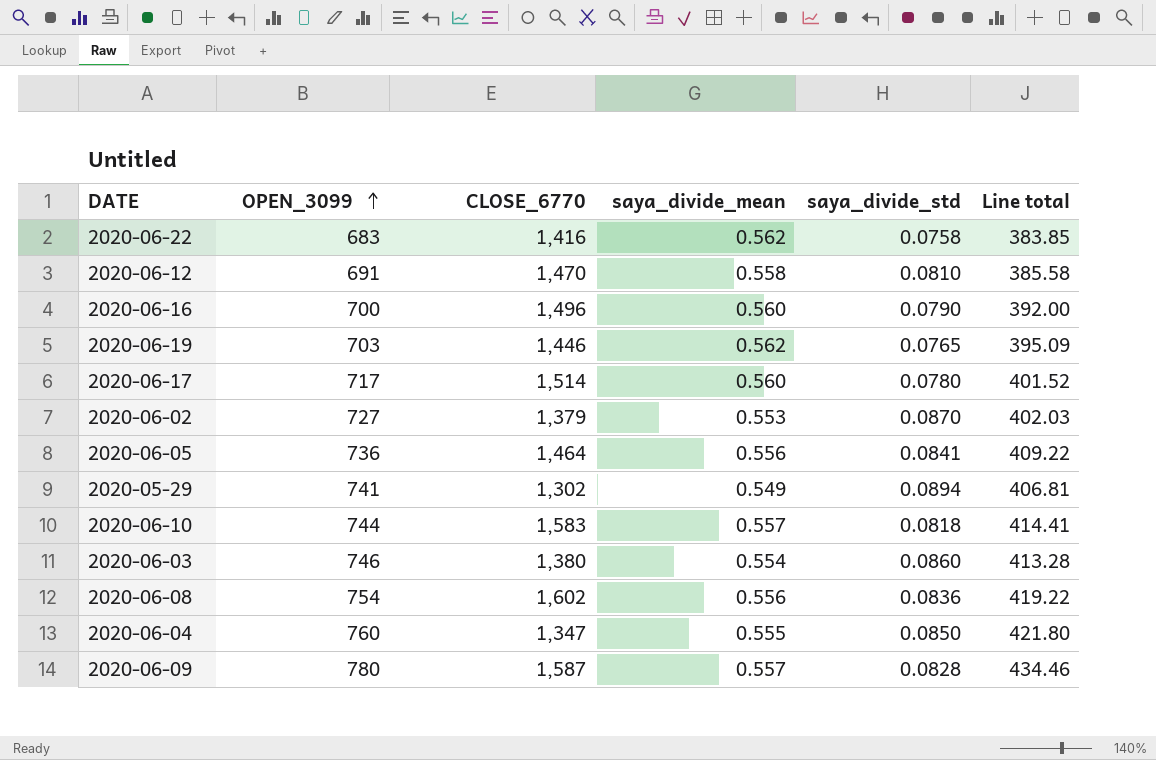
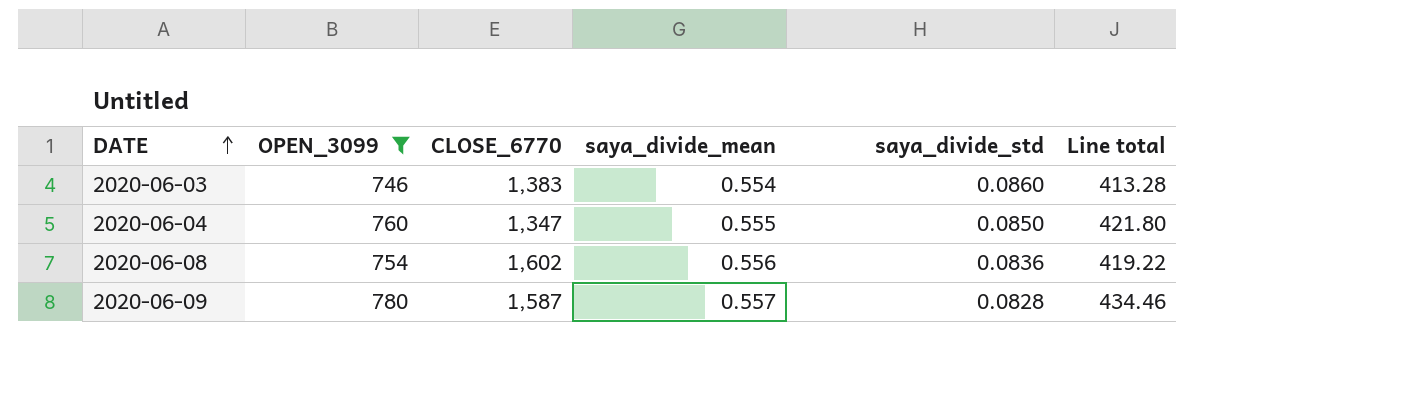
filter: none -> OPEN_3099 >= 746
row order: OPEN_3099 ascending -> DATE ascending
2020-06-03 | CLOSE_6770: 1,380 -> 1,383

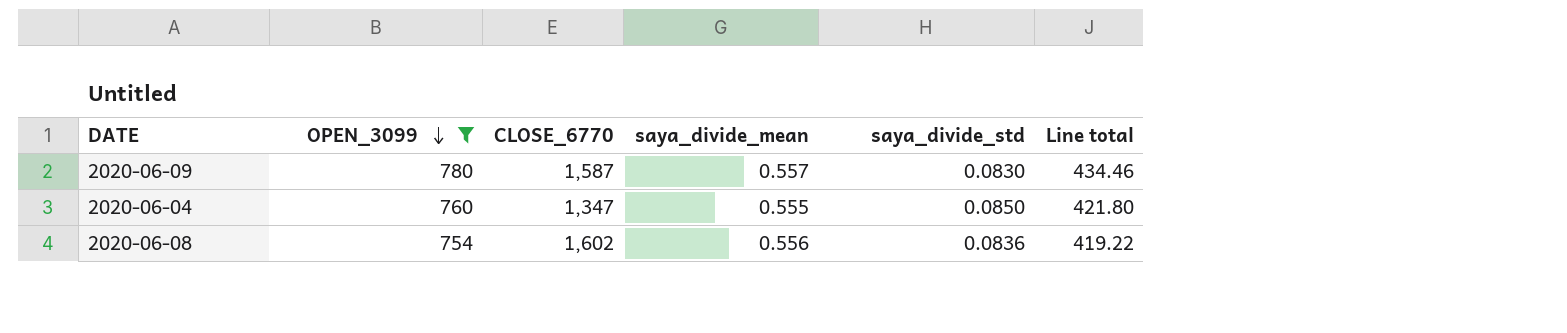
row order: DATE ascending -> OPEN_3099 descending
row 2020-06-03: 746 | 1,383 | 0.554 | 0.0860 | 413.28 -> none
2020-06-09 | saya_divide_std: 0.0828 -> 0.0830

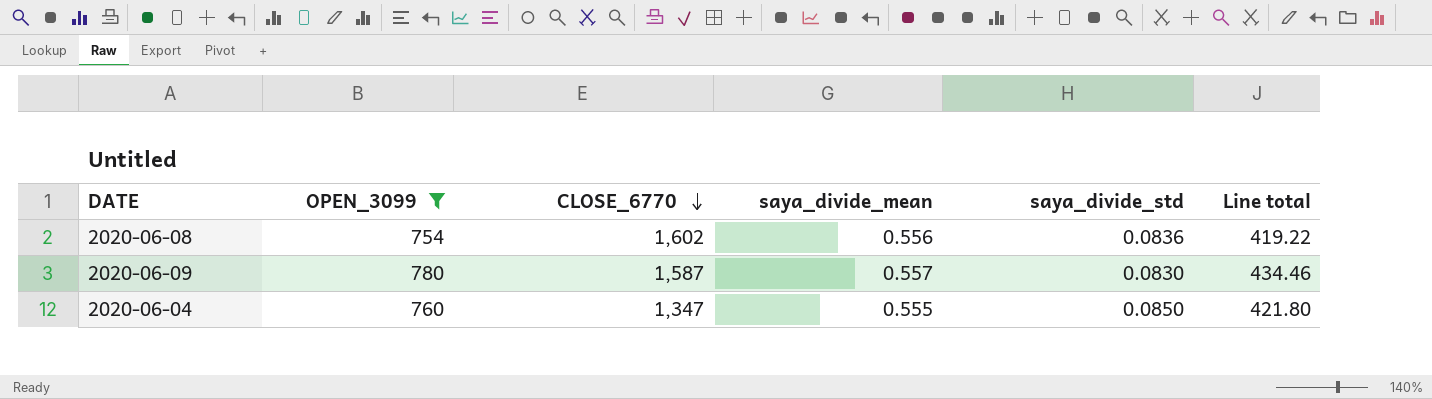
row order: OPEN_3099 descending -> CLOSE_6770 descending

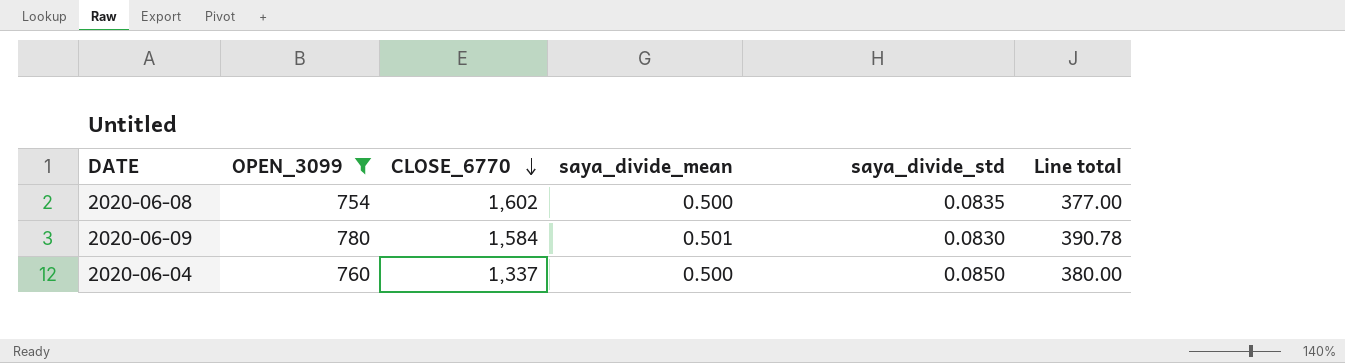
2020-06-08 | saya_divide_mean: 0.556 -> 0.500
2020-06-08 | saya_divide_std: 0.0836 -> 0.0835
2020-06-08 | Line total: 419.22 -> 377.00
2020-06-09 | CLOSE_6770: 1,587 -> 1,584
2020-06-09 | saya_divide_mean: 0.557 -> 0.501
2020-06-09 | Line total: 434.46 -> 390.78
2020-06-04 | CLOSE_6770: 1,347 -> 1,337
2020-06-04 | saya_divide_mean: 0.555 -> 0.500
2020-06-04 | Line total: 421.80 -> 380.00

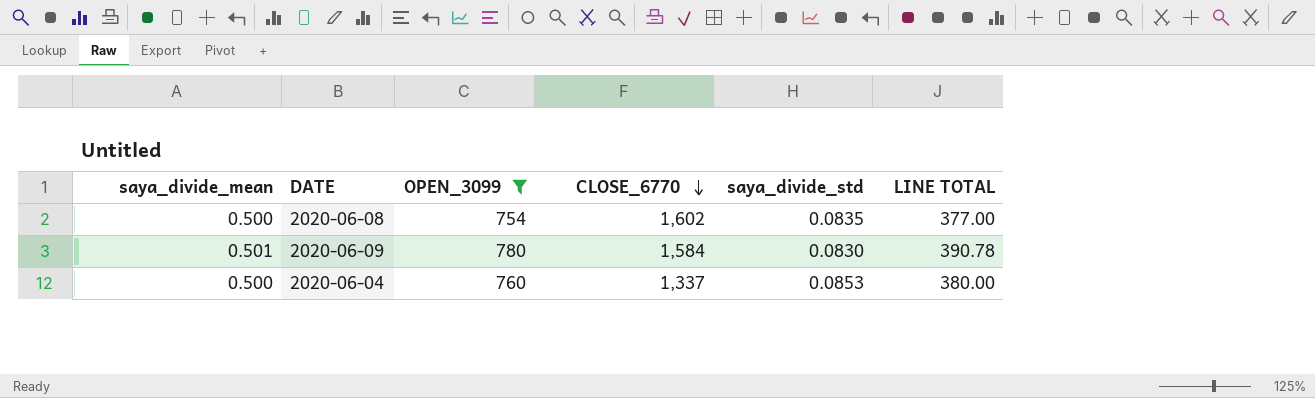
column saya_divide_mean | position: 4 -> 1
column name: Line total -> LINE TOTAL
2020-06-04 | saya_divide_std: 0.0850 -> 0.0853

